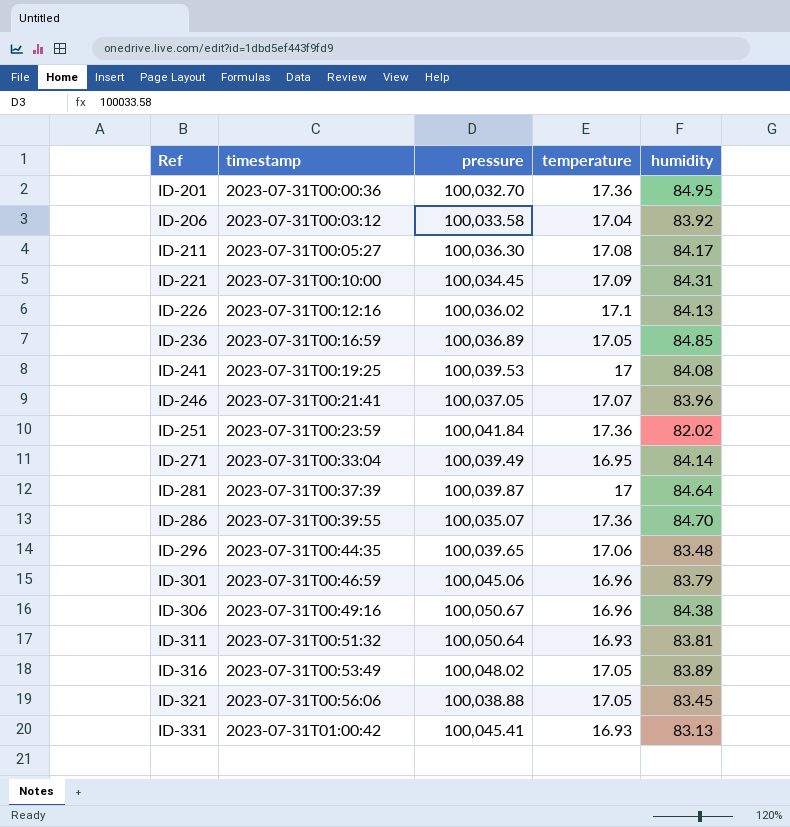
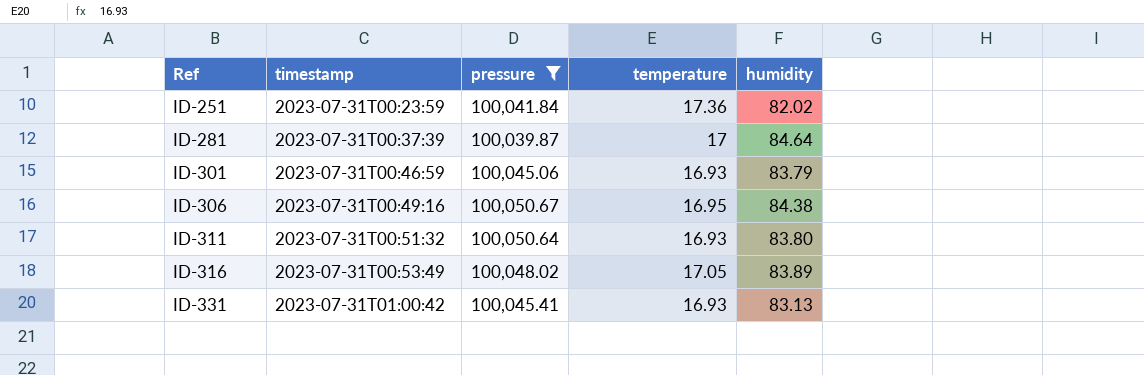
filter: none -> pressure >= 100,039.87
ID-301 | temperature: 16.96 -> 16.93
ID-306 | temperature: 16.96 -> 16.95
ID-311 | humidity: 83.81 -> 83.80

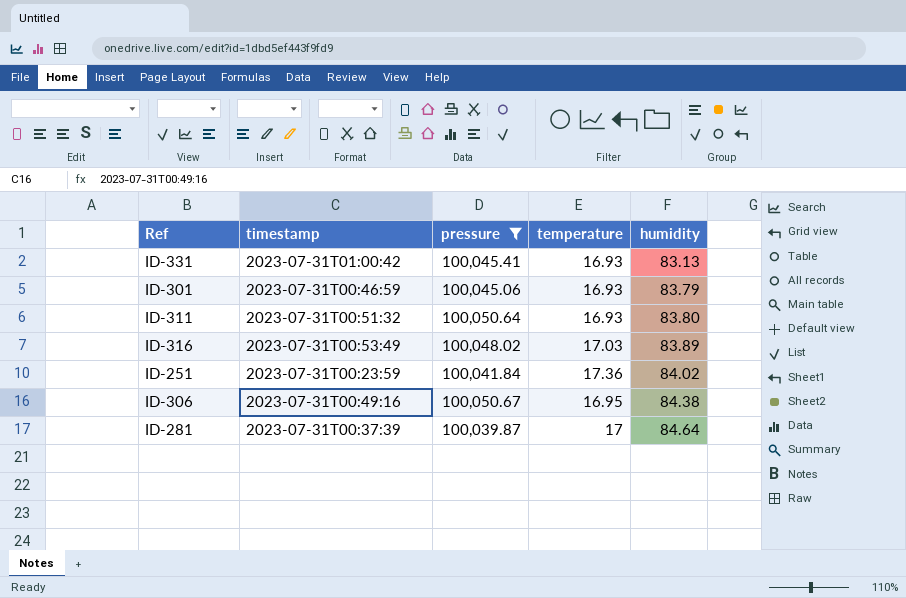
row order: Ref ascending -> humidity ascending
ID-316 | temperature: 17.05 -> 17.03
ID-251 | humidity: 82.02 -> 84.02

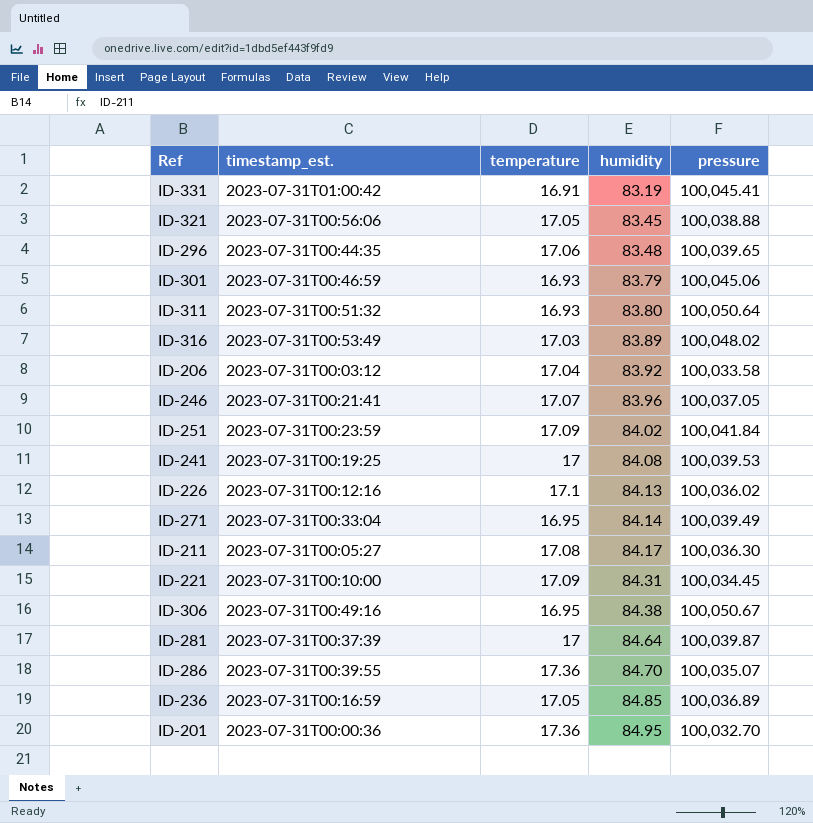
filter: pressure >= 100,039.87 -> none
column name: timestamp -> timestamp_est.
column pressure | position: 3 -> 5
ID-331 | temperature: 16.93 -> 16.91
ID-331 | humidity: 83.13 -> 83.19
ID-251 | temperature: 17.36 -> 17.09

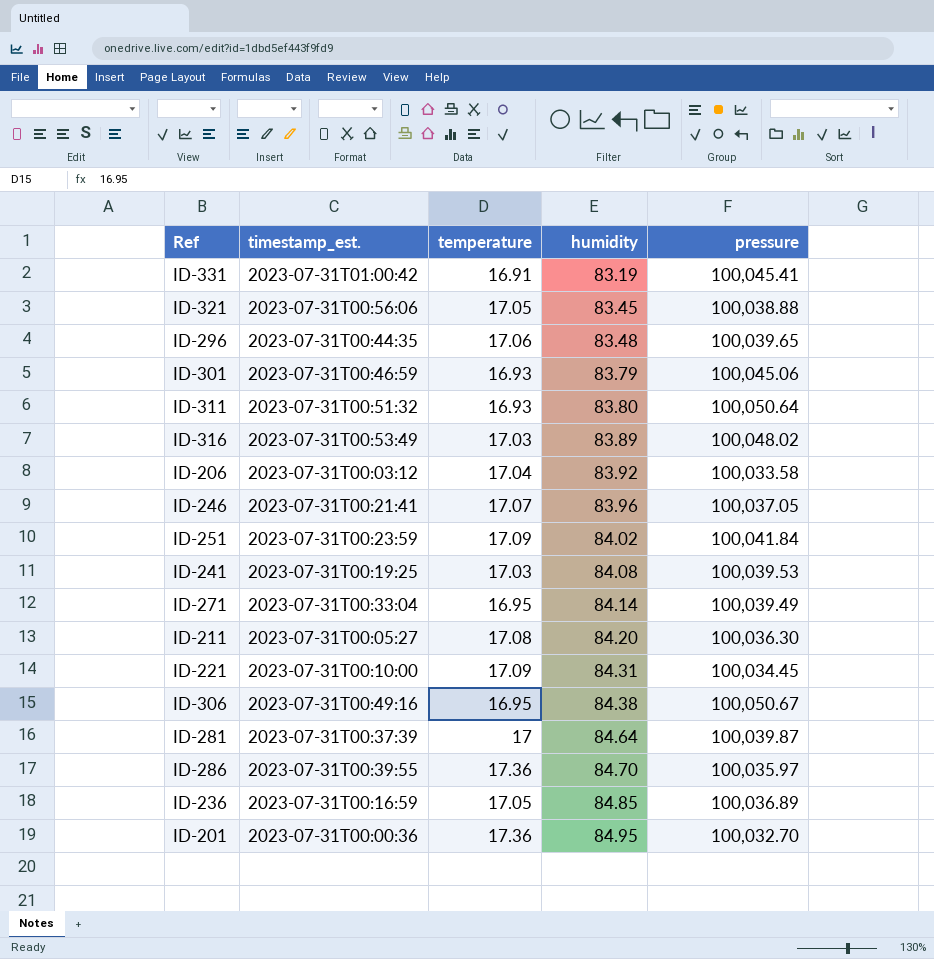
row ID-226: 2023-07-31T00:12:16 | 17.1 | 84.13 | 100,036.02 -> none
ID-241 | temperature: 17 -> 17.03
ID-211 | humidity: 84.17 -> 84.20
ID-286 | pressure: 100,035.07 -> 100,035.97

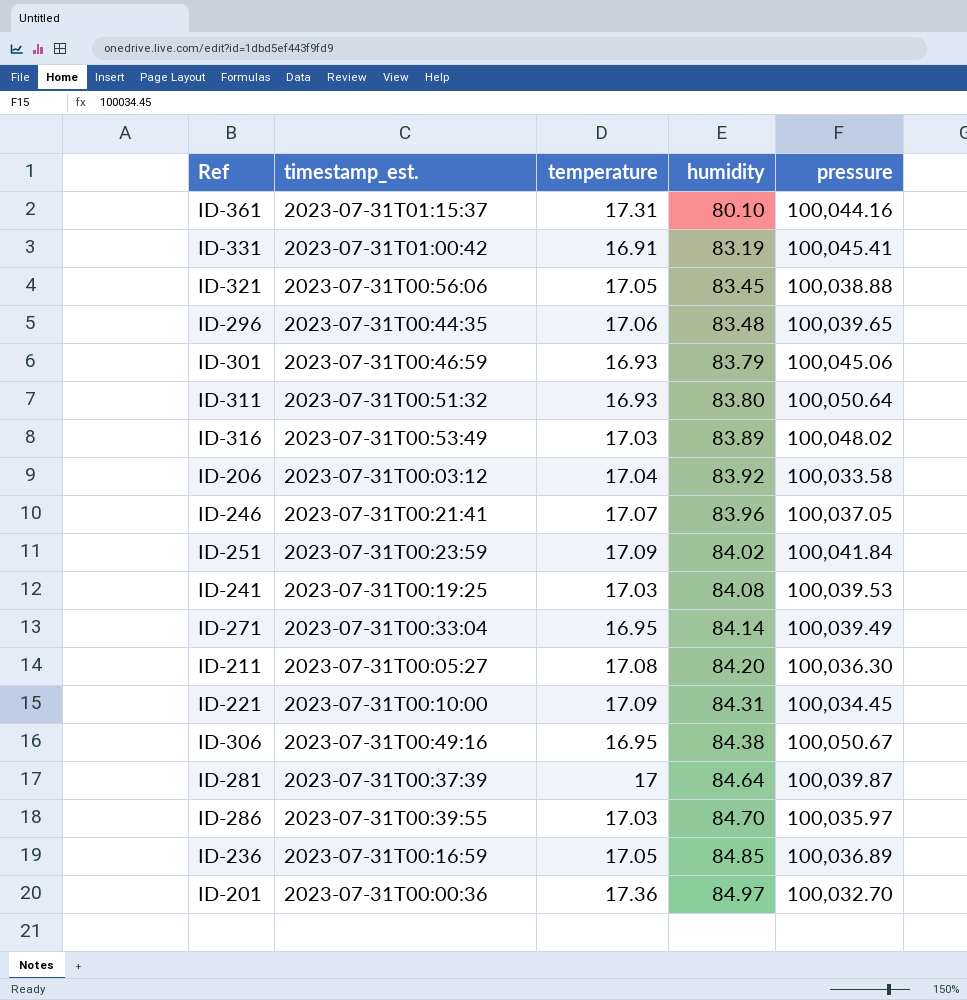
row ID-361: none -> 2023-07-31T01:15:37 | 17.31 | 80.10 | 100,044.16
ID-286 | temperature: 17.36 -> 17.03
ID-201 | humidity: 84.95 -> 84.97

